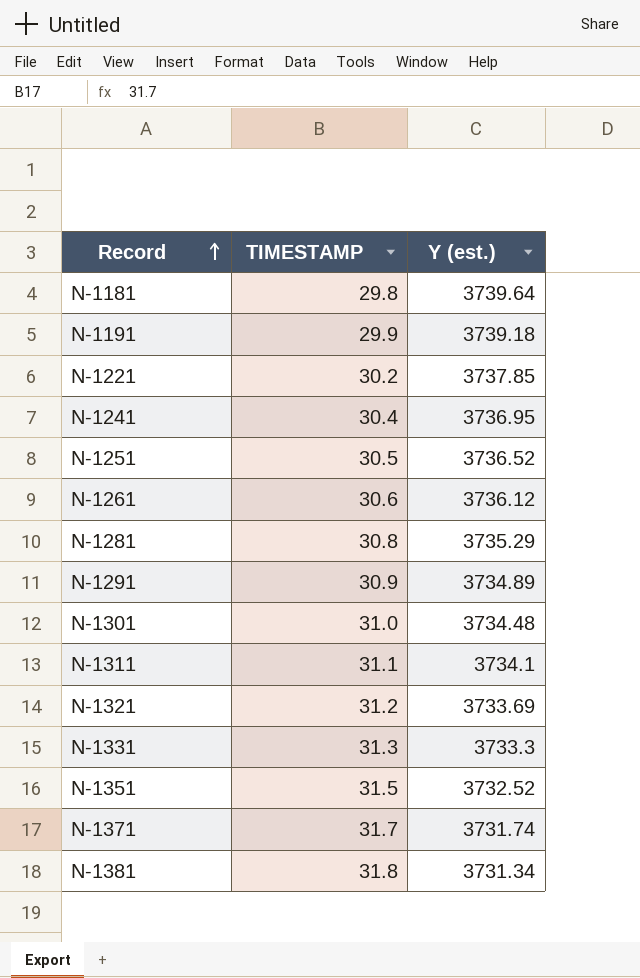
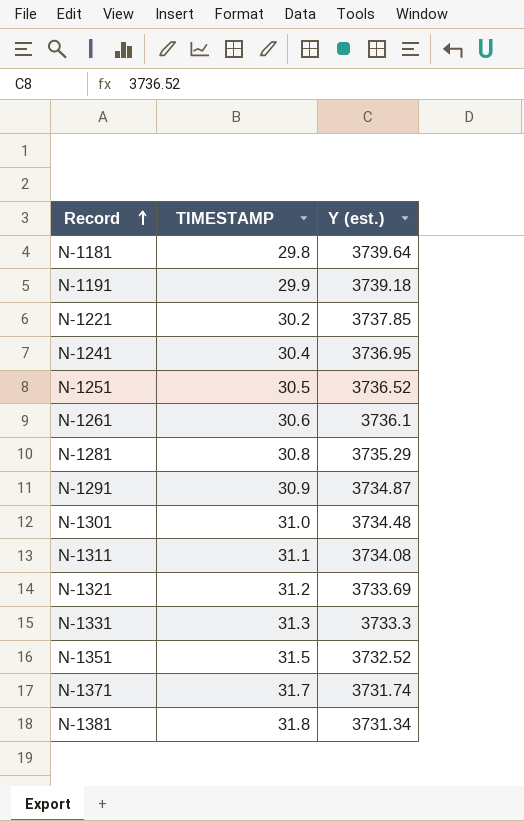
N-1261 | Y (est.): 3736.12 -> 3736.1
N-1291 | Y (est.): 3734.89 -> 3734.87
N-1311 | Y (est.): 3734.1 -> 3734.08

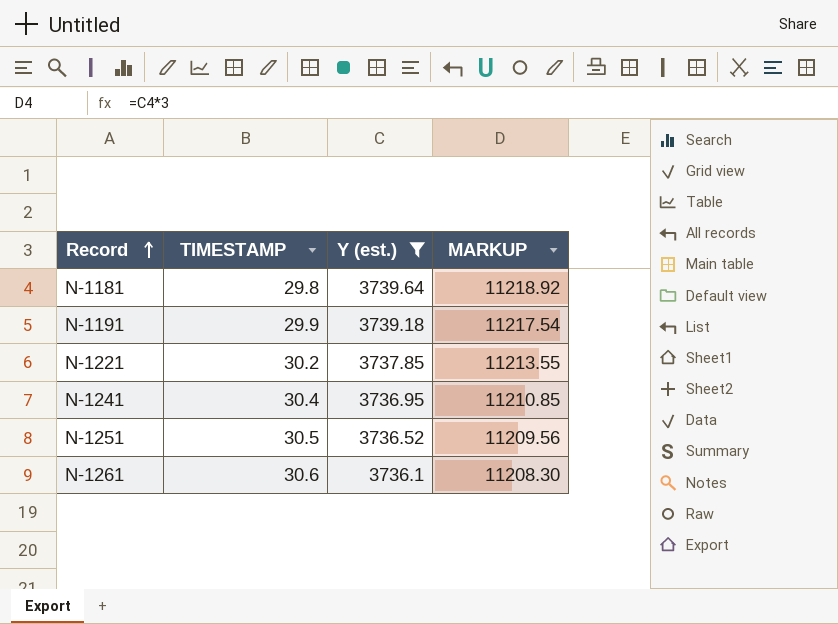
filter: none -> Y (est.) >= 3736.1
column MARKUP | formula: none -> [Y (est.)] * 3

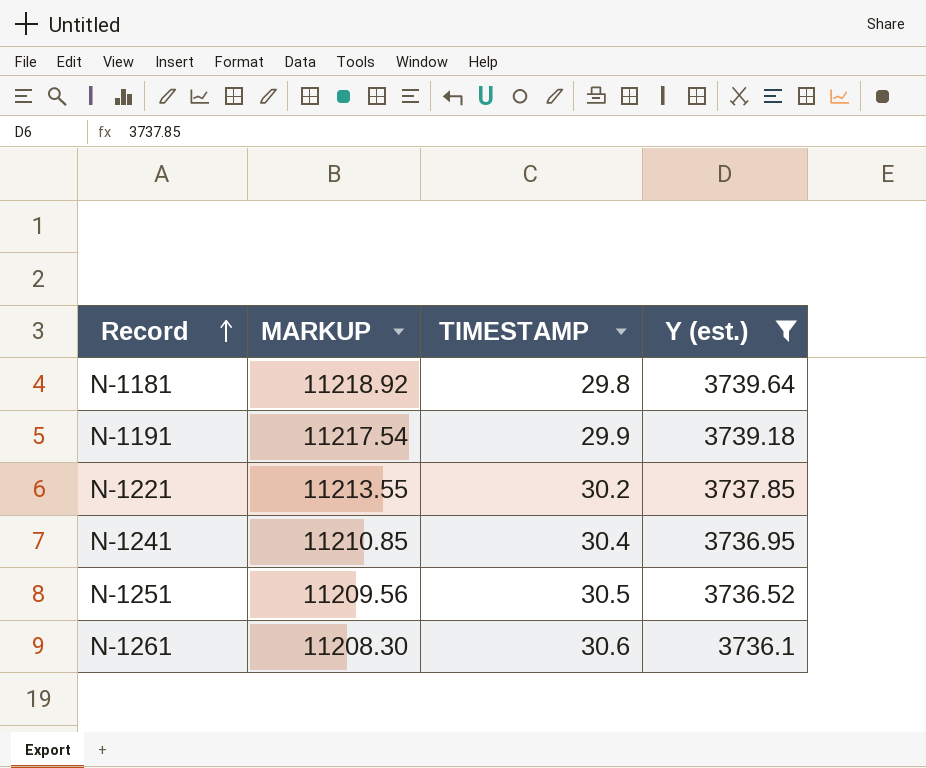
column MARKUP | position: 4 -> 2

